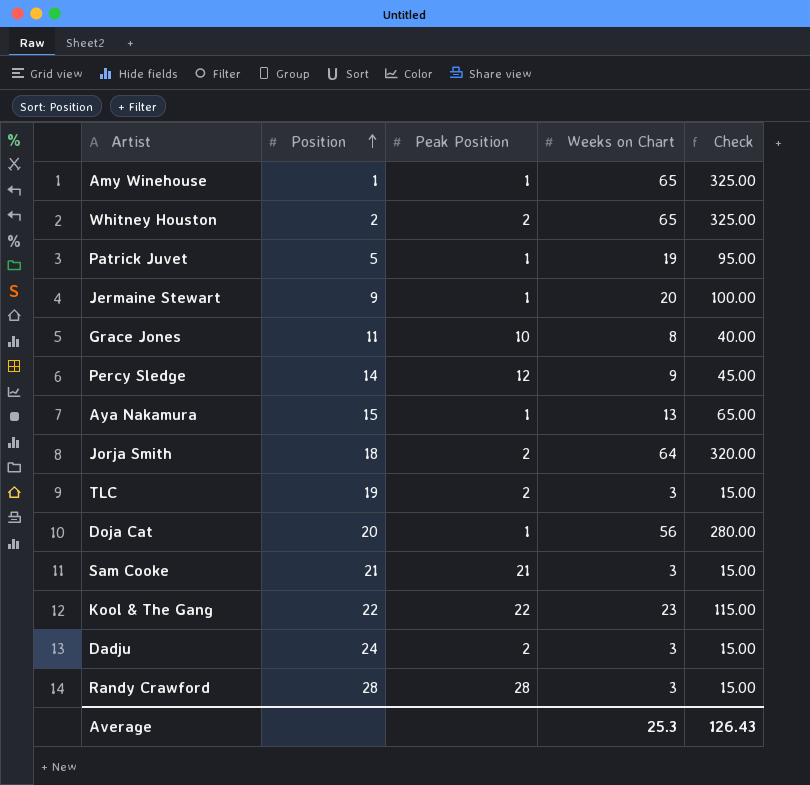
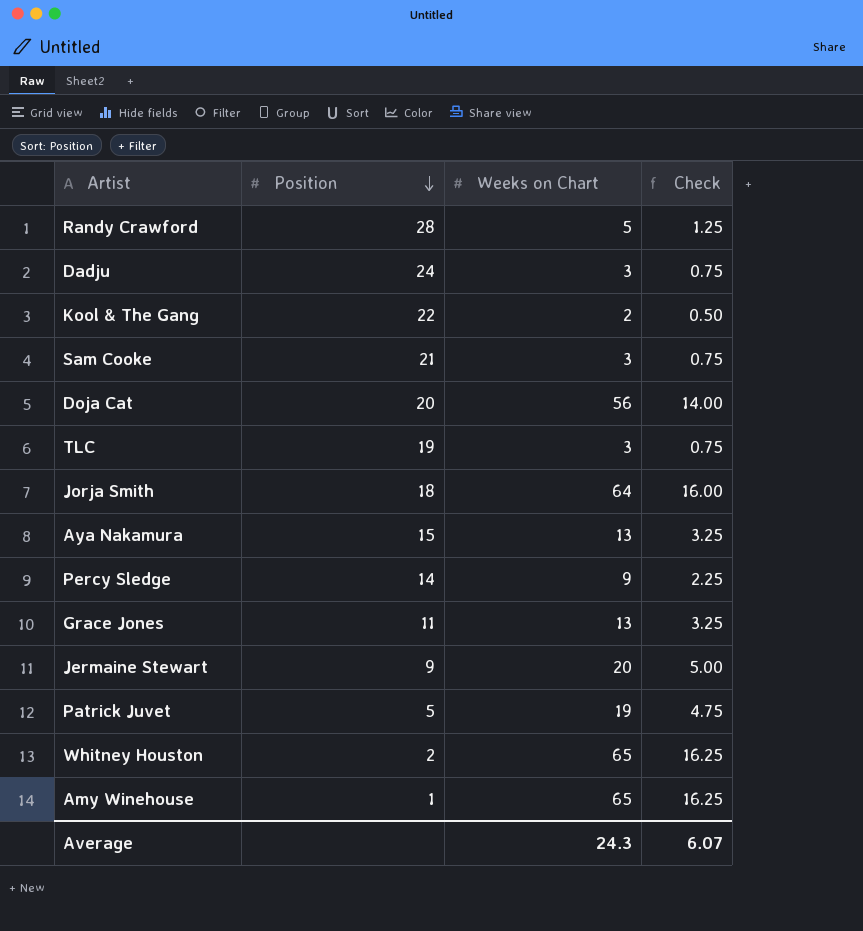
row order: Position ascending -> Position descending
column Peak Position | position: 3 -> none
column Check | formula: [Weeks on Chart] * 5 -> [Weeks on Chart] * 0.25
Randy Crawford | Weeks on Chart: 3 -> 5
Kool & The Gang | Weeks on Chart: 23 -> 2
Grace Jones | Weeks on Chart: 8 -> 13
Average | Weeks on Chart: 25.3 -> 24.3
Average | Check: 126.43 -> 6.07

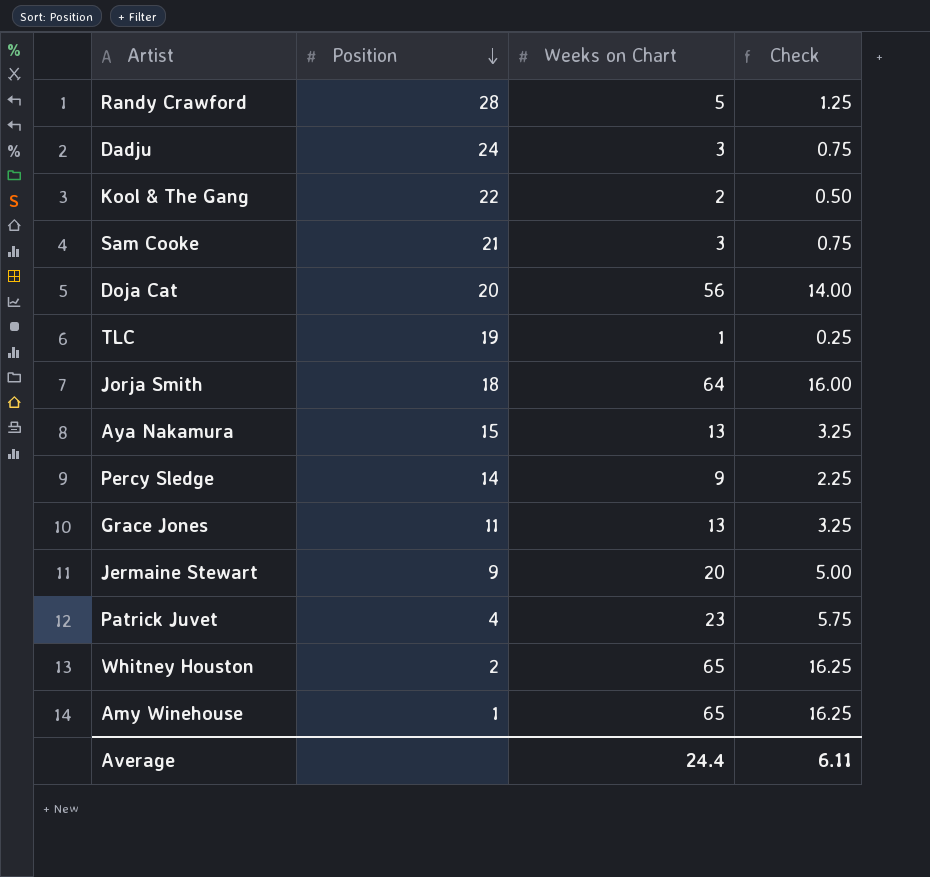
TLC | Weeks on Chart: 3 -> 1
TLC | Check: 0.75 -> 0.25
Patrick Juvet | Position: 5 -> 4
Patrick Juvet | Weeks on Chart: 19 -> 23
Patrick Juvet | Check: 4.75 -> 5.75
Average | Weeks on Chart: 24.3 -> 24.4
Average | Check: 6.07 -> 6.11

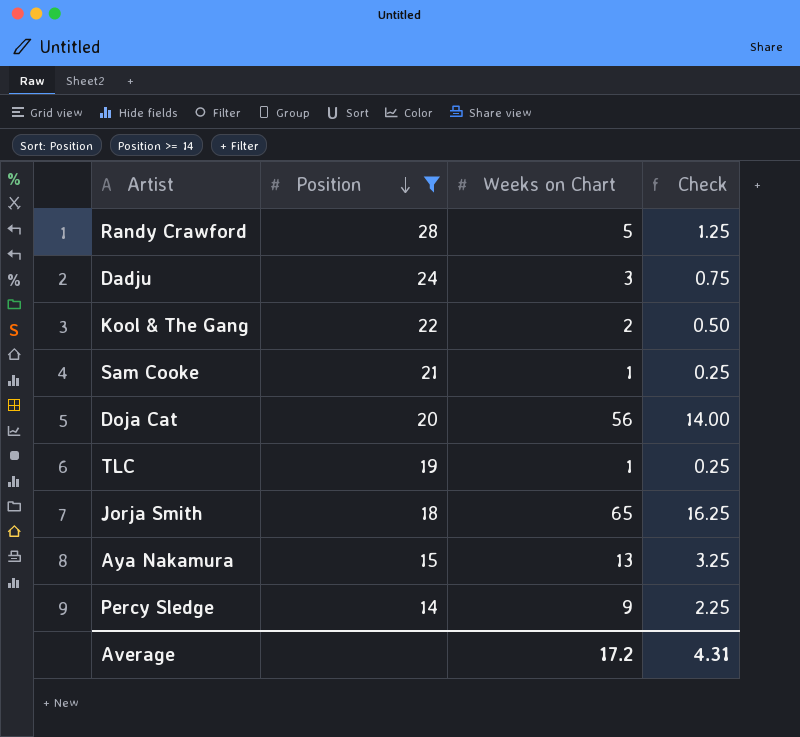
filter: none -> Position >= 14
Sam Cooke | Weeks on Chart: 3 -> 1
Sam Cooke | Check: 0.75 -> 0.25
Jorja Smith | Weeks on Chart: 64 -> 65
Jorja Smith | Check: 16.00 -> 16.25
Average | Weeks on Chart: 24.4 -> 17.2
Average | Check: 6.11 -> 4.31

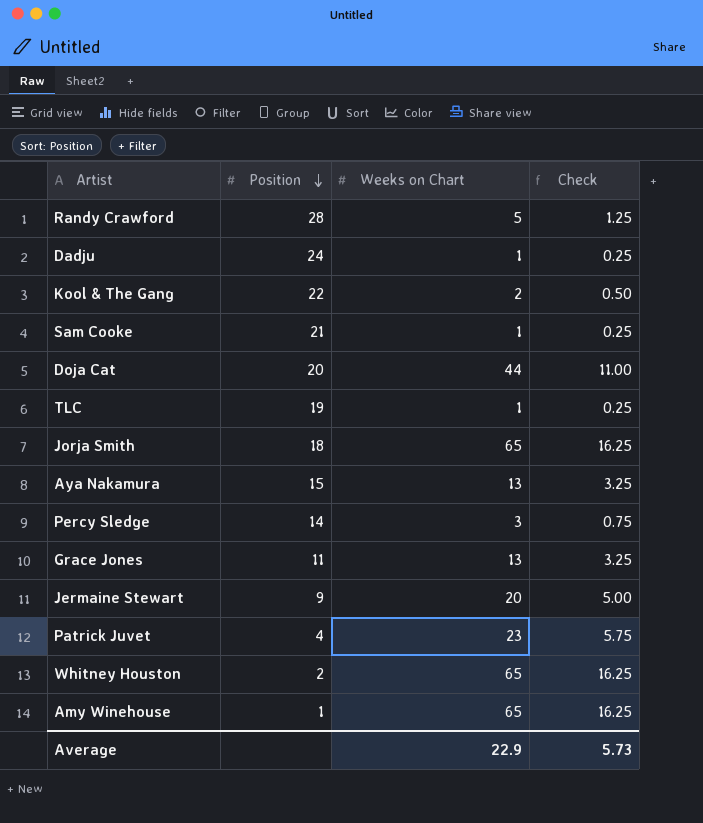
filter: Position >= 14 -> none
Dadju | Weeks on Chart: 3 -> 1
Dadju | Check: 0.75 -> 0.25
Doja Cat | Weeks on Chart: 56 -> 44
Doja Cat | Check: 14.00 -> 11.00
Percy Sledge | Weeks on Chart: 9 -> 3
Percy Sledge | Check: 2.25 -> 0.75
Average | Weeks on Chart: 17.2 -> 22.9
Average | Check: 4.31 -> 5.73

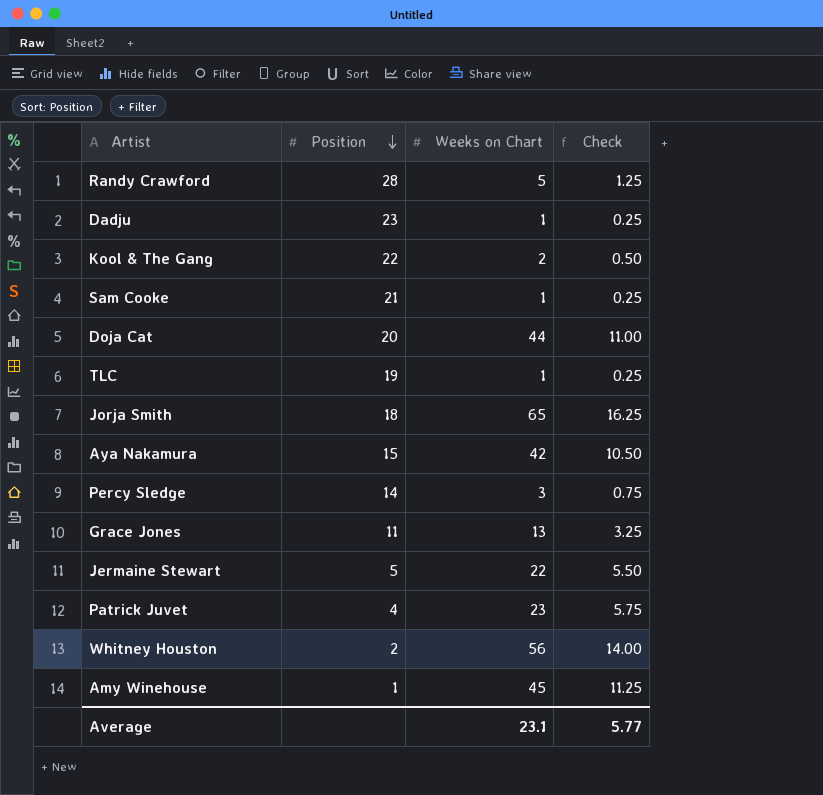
Dadju | Position: 24 -> 23
Aya Nakamura | Weeks on Chart: 13 -> 42
Aya Nakamura | Check: 3.25 -> 10.50
Jermaine Stewart | Position: 9 -> 5
Jermaine Stewart | Weeks on Chart: 20 -> 22
Jermaine Stewart | Check: 5.00 -> 5.50
Whitney Houston | Weeks on Chart: 65 -> 56
Whitney Houston | Check: 16.25 -> 14.00
Amy Winehouse | Weeks on Chart: 65 -> 45
Amy Winehouse | Check: 16.25 -> 11.25
Average | Weeks on Chart: 22.9 -> 23.1
Average | Check: 5.73 -> 5.77

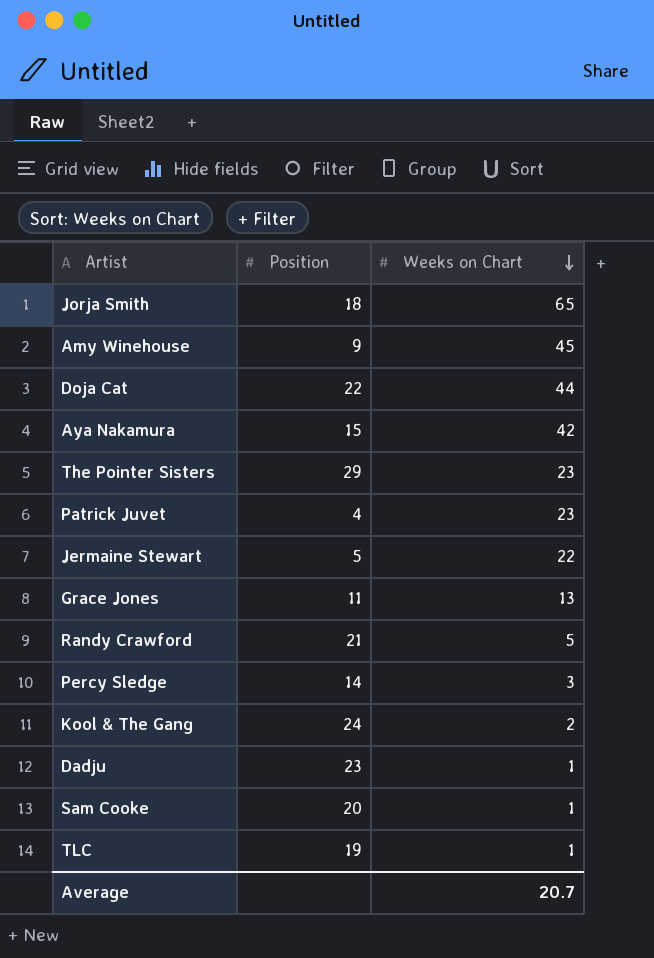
row order: Position descending -> Weeks on Chart descending
column Check | formula: [Weeks on Chart] * 0.25 -> none
row Whitney Houston: 2 | 56 | 14.00 -> none
Amy Winehouse | Position: 1 -> 9
Doja Cat | Position: 20 -> 22
row The Pointer Sisters: none -> 29 | 23
Randy Crawford | Position: 28 -> 21
Kool & The Gang | Position: 22 -> 24
Sam Cooke | Position: 21 -> 20
Average | Weeks on Chart: 23.1 -> 20.7

